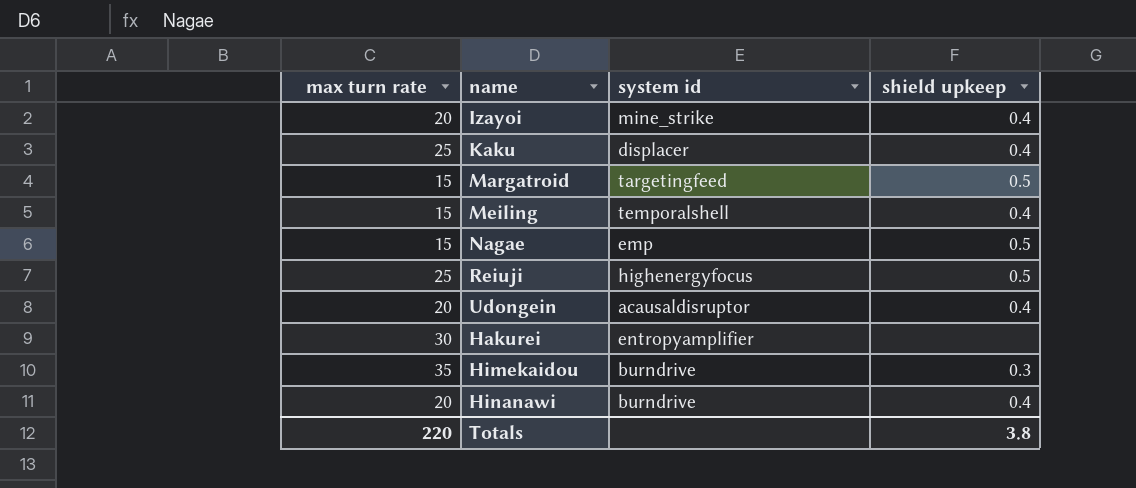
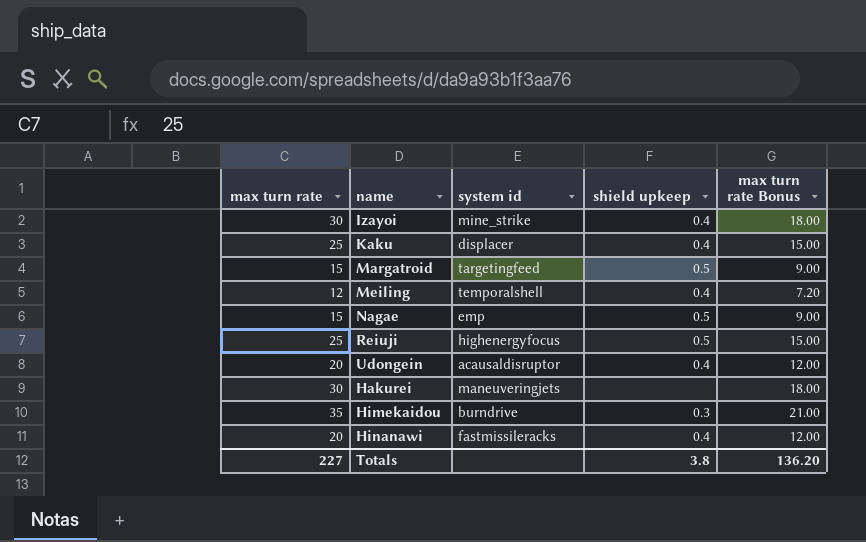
column max turn rate Bonus | formula: none -> [max turn rate] * 0.6
Izayoi | max turn rate: 20 -> 30
Meiling | max turn rate: 15 -> 12
Hakurei | system id: entropyamplifier -> maneuveringjets
Hinanawi | system id: burndrive -> fastmissileracks
Totals | max turn rate: 220 -> 227

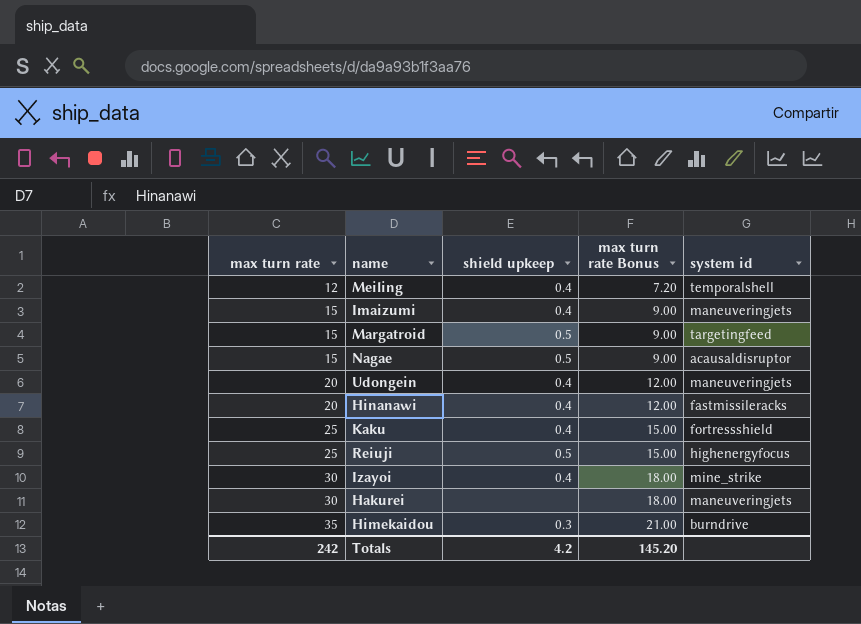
row order: none -> max turn rate ascending
column system id | position: 3 -> 5
row Imaizumi: none -> 15 | 0.4 | 9.00 | maneuveringjets
Nagae | system id: emp -> acausaldisruptor
Udongein | system id: acausaldisruptor -> maneuveringjets
Kaku | system id: displacer -> fortressshield
Totals | max turn rate: 227 -> 242
Totals | shield upkeep: 3.8 -> 4.2
Totals | max turn rate Bonus: 136.20 -> 145.20

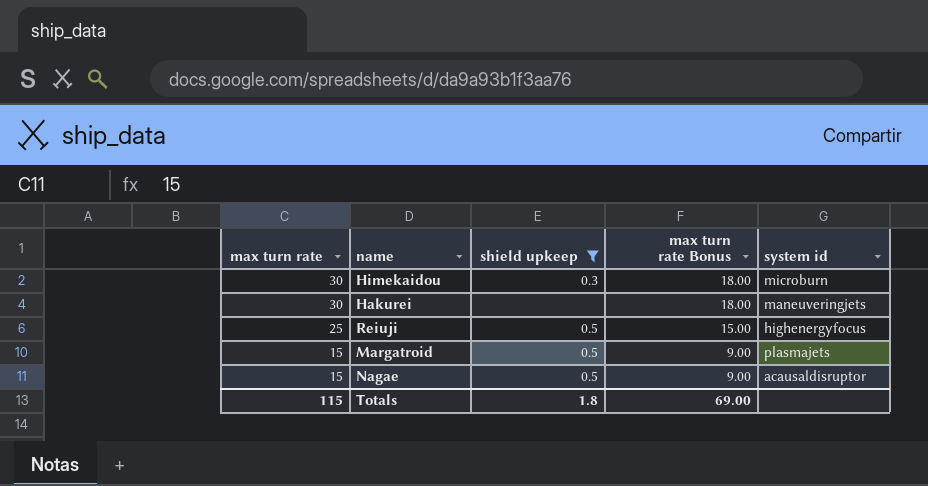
filter: none -> shield upkeep != 0.4
row order: max turn rate ascending -> max turn rate descending
Himekaidou | max turn rate: 35 -> 30
Himekaidou | max turn rate Bonus: 21.00 -> 18.00
Himekaidou | system id: burndrive -> microburn
Margatroid | system id: targetingfeed -> plasmajets
Totals | max turn rate: 242 -> 115
Totals | shield upkeep: 4.2 -> 1.8
Totals | max turn rate Bonus: 145.20 -> 69.00

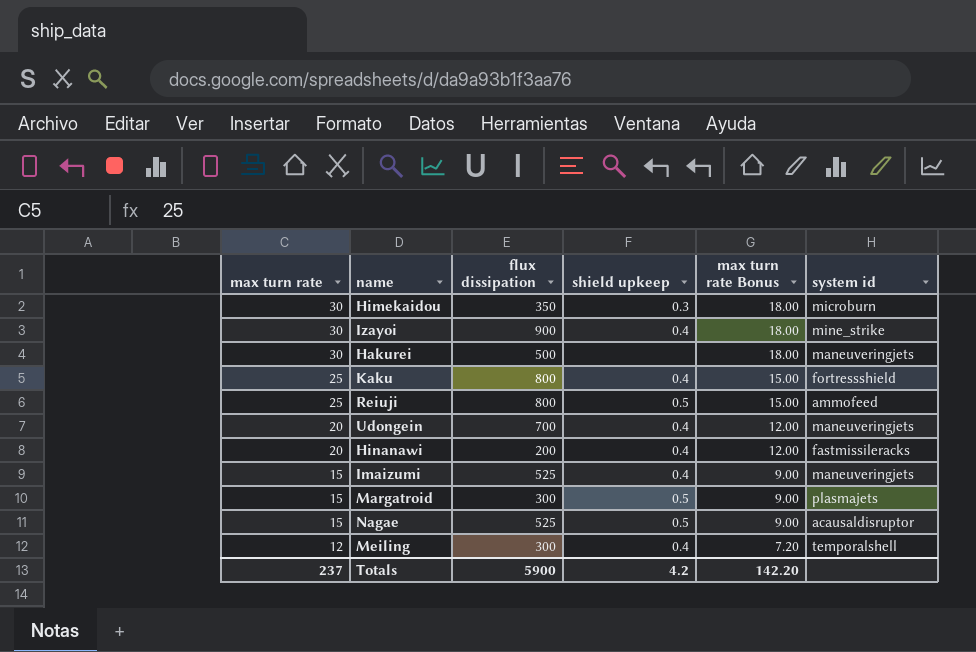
filter: shield upkeep != 0.4 -> none
column flux dissipation | position: none -> 3
Reiuji | system id: highenergyfocus -> ammofeed
Totals | max turn rate: 115 -> 237
Totals | shield upkeep: 1.8 -> 4.2
Totals | max turn rate Bonus: 69.00 -> 142.20

